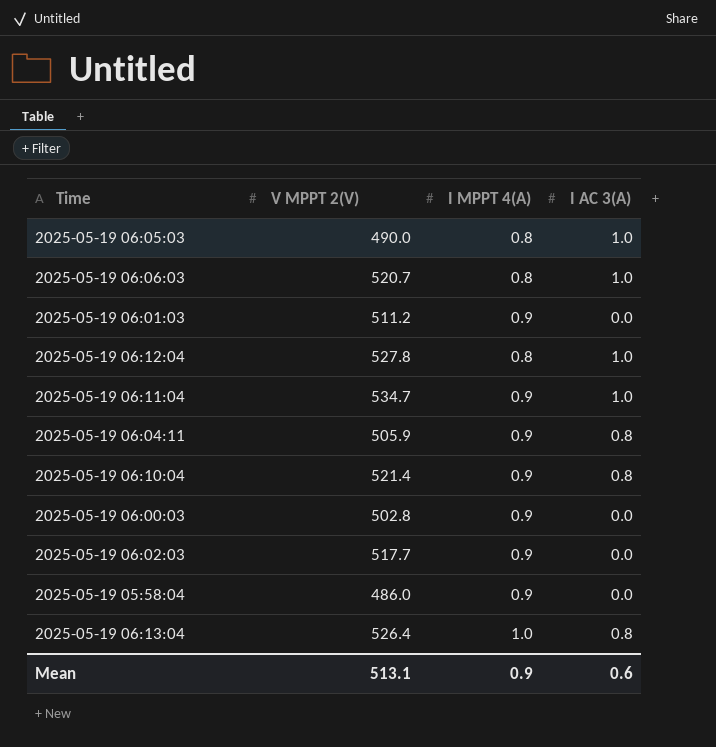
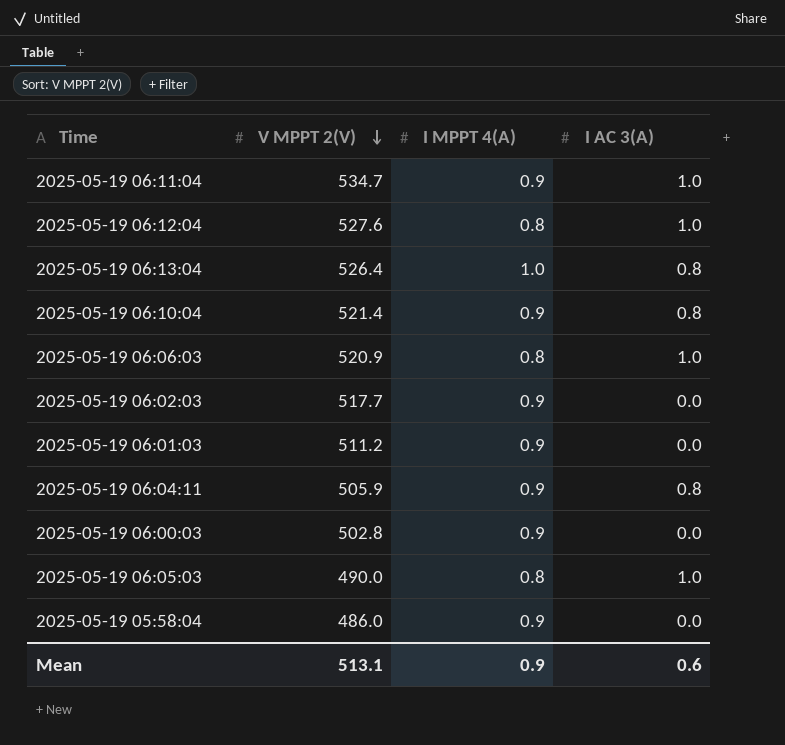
row order: none -> V MPPT 2(V) descending
2025-05-19 06:12:04 | V MPPT 2(V): 527.8 -> 527.6
2025-05-19 06:06:03 | V MPPT 2(V): 520.7 -> 520.9

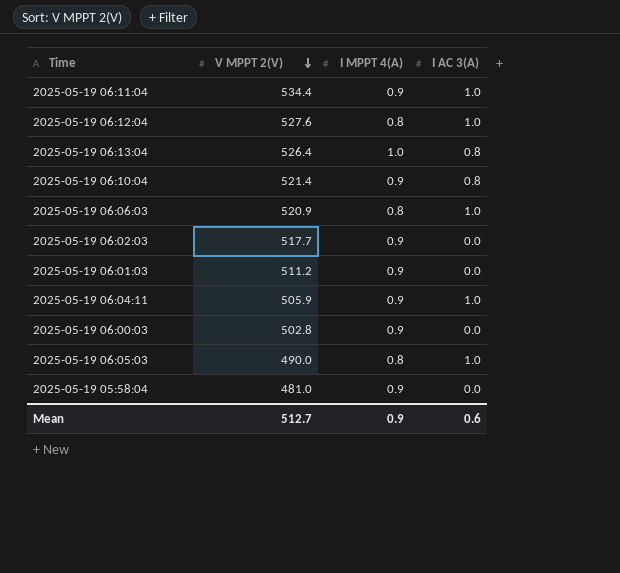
2025-05-19 06:11:04 | V MPPT 2(V): 534.7 -> 534.4
2025-05-19 06:04:11 | I AC 3(A): 0.8 -> 1.0
2025-05-19 05:58:04 | V MPPT 2(V): 486.0 -> 481.0
Mean | V MPPT 2(V): 513.1 -> 512.7

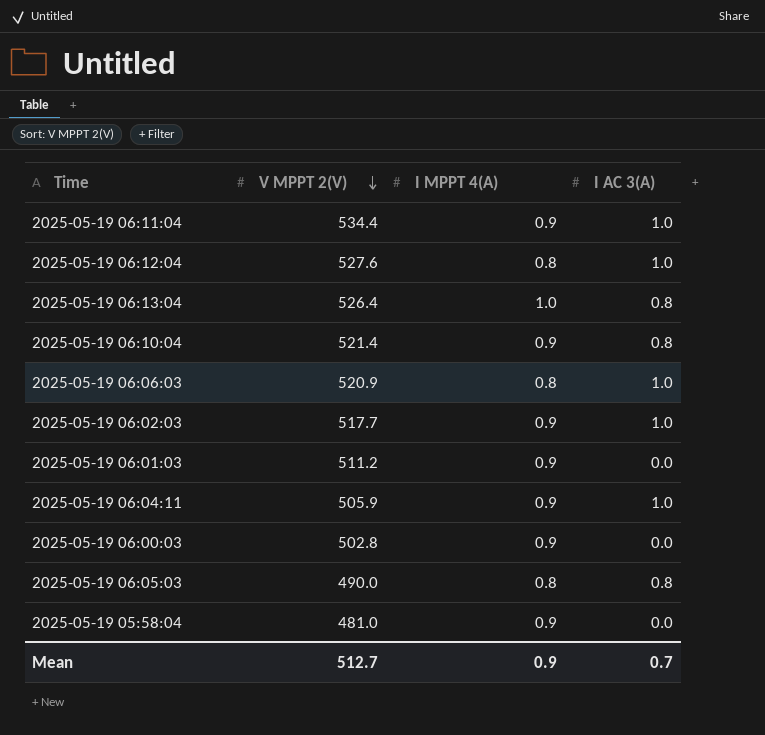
2025-05-19 06:02:03 | I AC 3(A): 0.0 -> 1.0
2025-05-19 06:05:03 | I AC 3(A): 1.0 -> 0.8
Mean | I AC 3(A): 0.6 -> 0.7

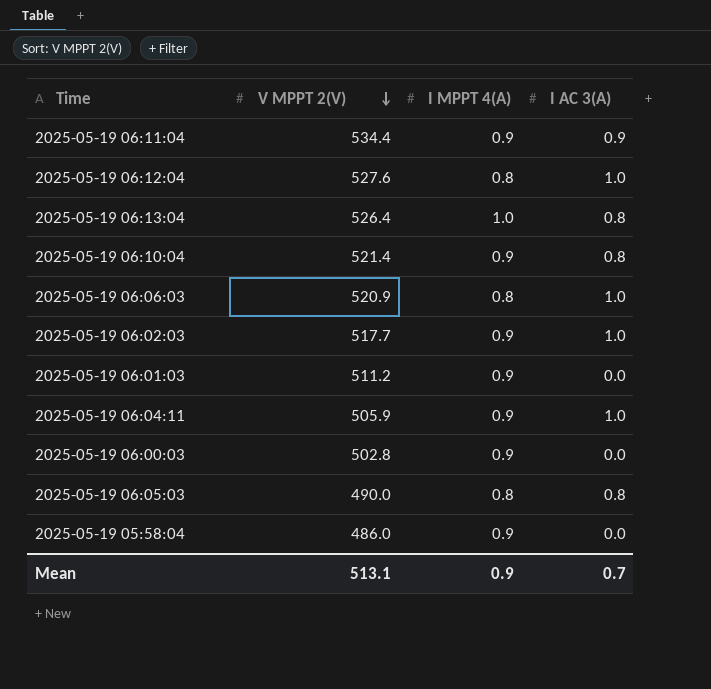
2025-05-19 06:11:04 | I AC 3(A): 1.0 -> 0.9
2025-05-19 05:58:04 | V MPPT 2(V): 481.0 -> 486.0
Mean | V MPPT 2(V): 512.7 -> 513.1

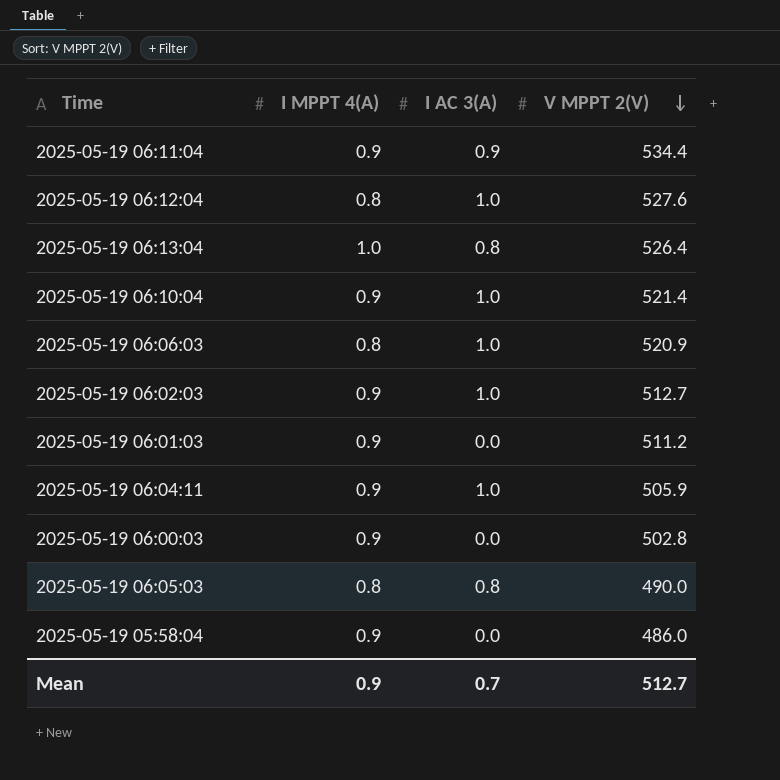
column V MPPT 2(V) | position: 2 -> 4
2025-05-19 06:10:04 | I AC 3(A): 0.8 -> 1.0
2025-05-19 06:02:03 | V MPPT 2(V): 517.7 -> 512.7
Mean | V MPPT 2(V): 513.1 -> 512.7

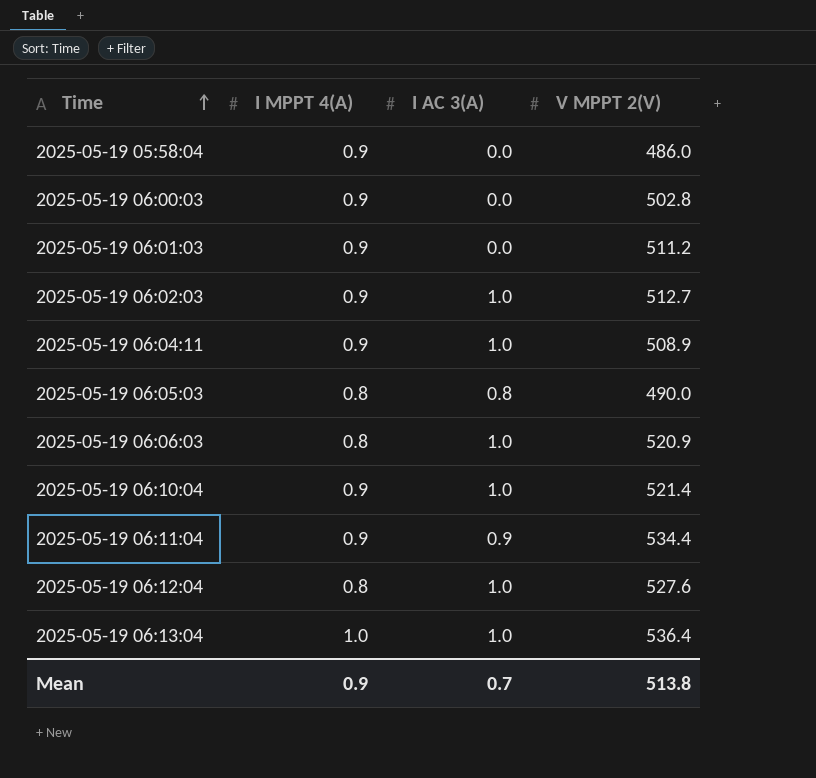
row order: V MPPT 2(V) descending -> Time ascending
2025-05-19 06:04:11 | V MPPT 2(V): 505.9 -> 508.9
2025-05-19 06:13:04 | I AC 3(A): 0.8 -> 1.0
2025-05-19 06:13:04 | V MPPT 2(V): 526.4 -> 536.4
Mean | V MPPT 2(V): 512.7 -> 513.8

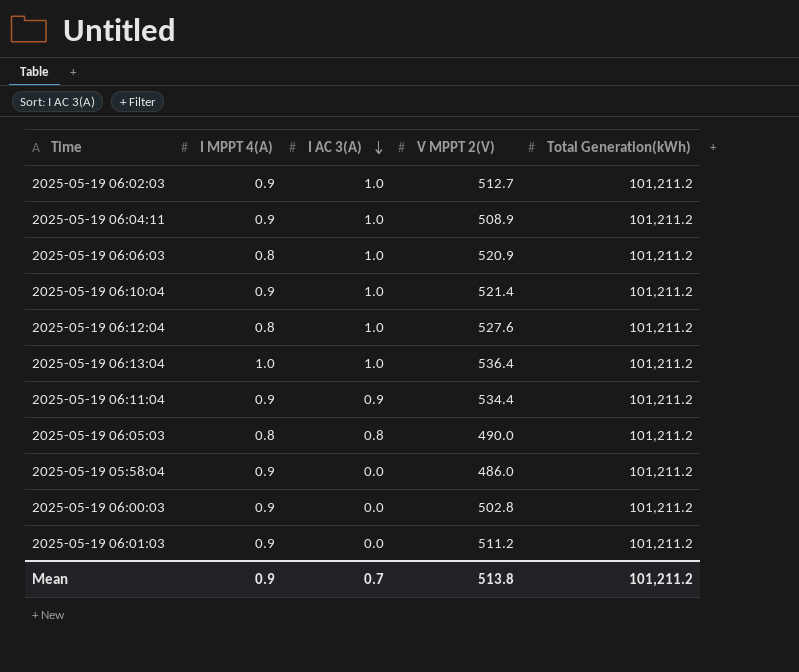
row order: Time ascending -> I AC 3(A) descending
column Total Generation(kWh) | position: none -> 5

